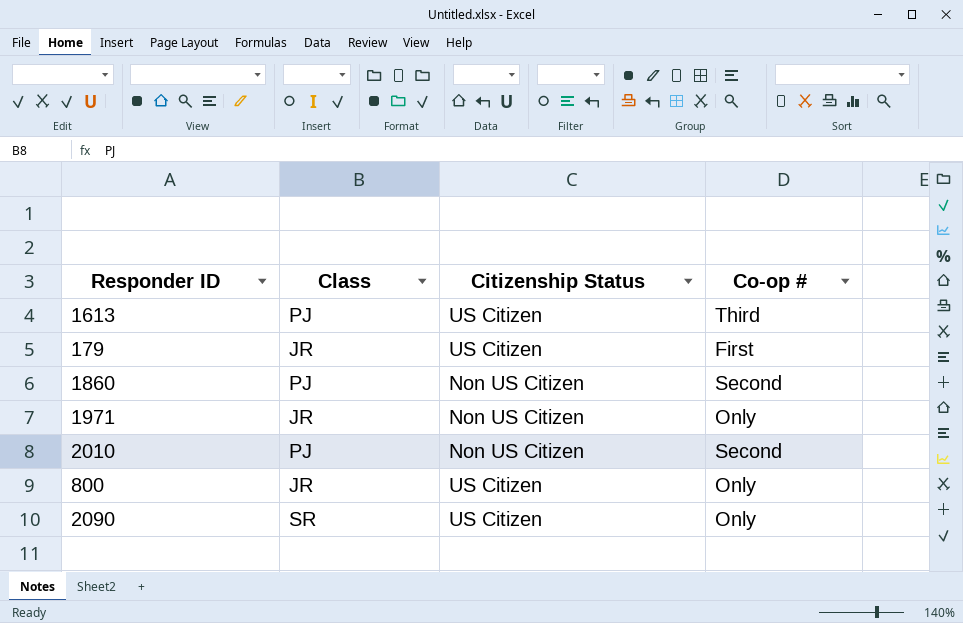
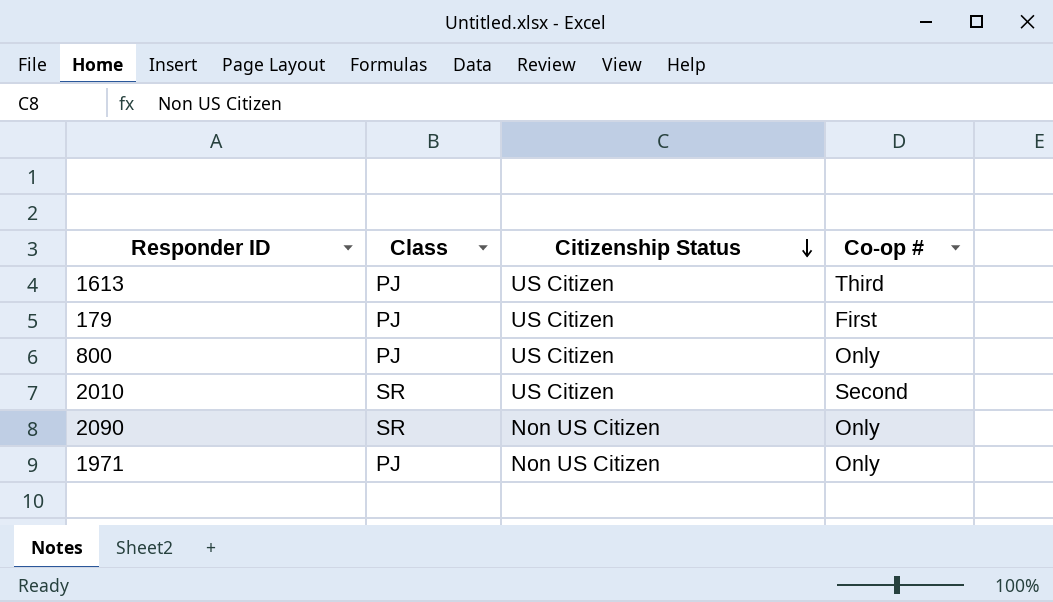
row order: none -> Citizenship Status descending
row 1860: PJ | Non US Citizen | Second -> none
179 | Class: JR -> PJ
800 | Class: JR -> PJ
2010 | Class: PJ -> SR
2010 | Citizenship Status: Non US Citizen -> US Citizen
2090 | Citizenship Status: US Citizen -> Non US Citizen
1971 | Class: JR -> PJ

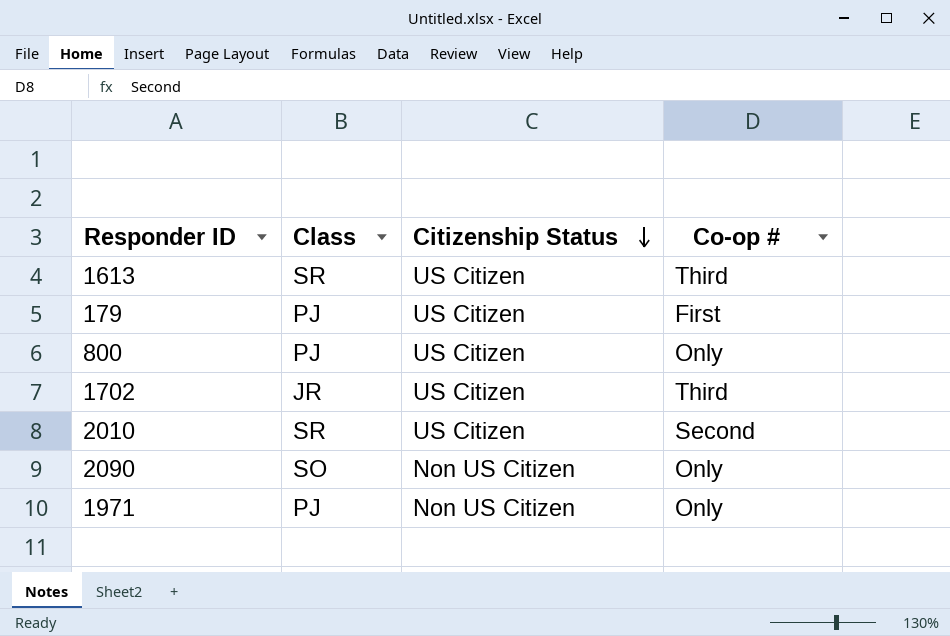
1613 | Class: PJ -> SR
row 1702: none -> JR | US Citizen | Third
2090 | Class: SR -> SO

